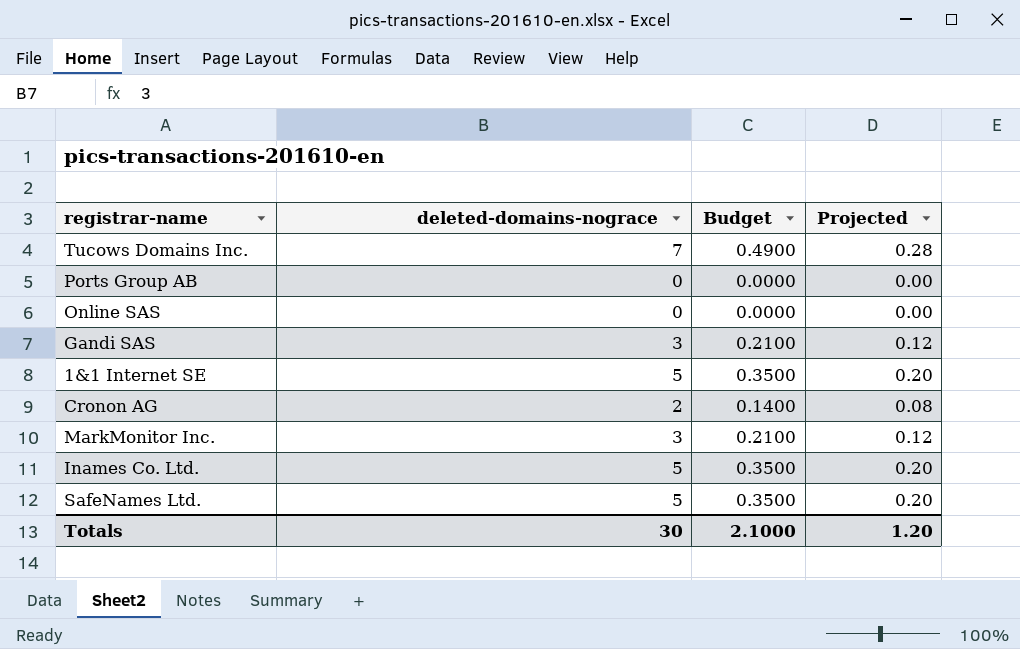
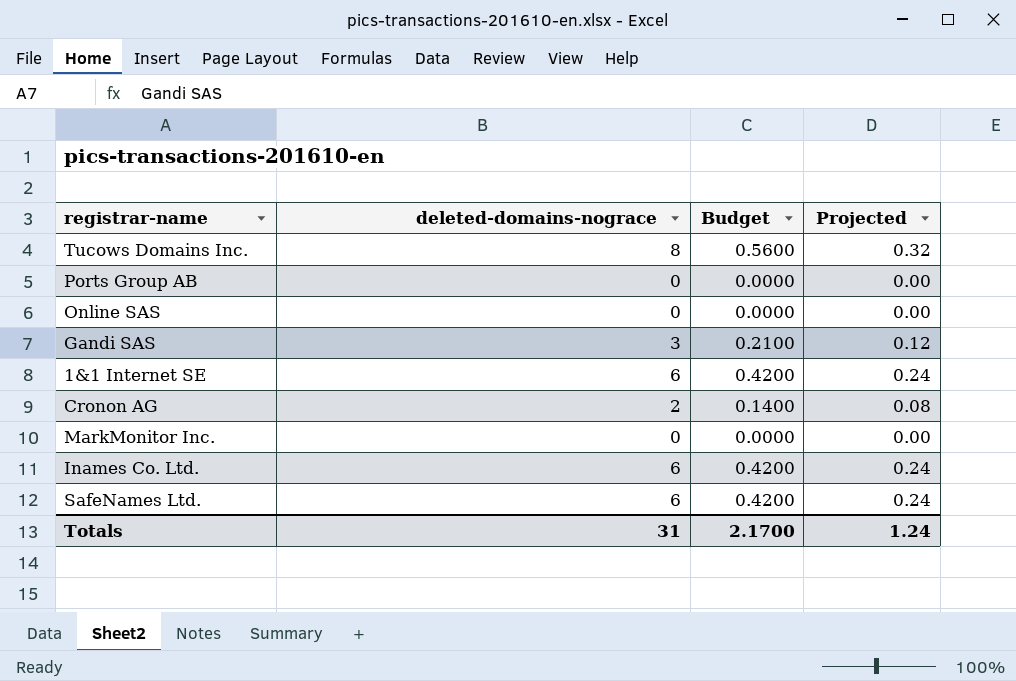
Tucows Domains Inc. | deleted-domains-nograce: 7 -> 8
Tucows Domains Inc. | Budget: 0.4900 -> 0.5600
Tucows Domains Inc. | Projected: 0.28 -> 0.32
1&1 Internet SE | deleted-domains-nograce: 5 -> 6
1&1 Internet SE | Budget: 0.3500 -> 0.4200
1&1 Internet SE | Projected: 0.20 -> 0.24
MarkMonitor Inc. | deleted-domains-nograce: 3 -> 0
MarkMonitor Inc. | Budget: 0.2100 -> 0.0000
MarkMonitor Inc. | Projected: 0.12 -> 0.00
Inames Co. Ltd. | deleted-domains-nograce: 5 -> 6
Inames Co. Ltd. | Budget: 0.3500 -> 0.4200
Inames Co. Ltd. | Projected: 0.20 -> 0.24
SafeNames Ltd. | deleted-domains-nograce: 5 -> 6
SafeNames Ltd. | Budget: 0.3500 -> 0.4200
SafeNames Ltd. | Projected: 0.20 -> 0.24
Totals | deleted-domains-nograce: 30 -> 31
Totals | Budget: 2.1000 -> 2.1700
Totals | Projected: 1.20 -> 1.24

